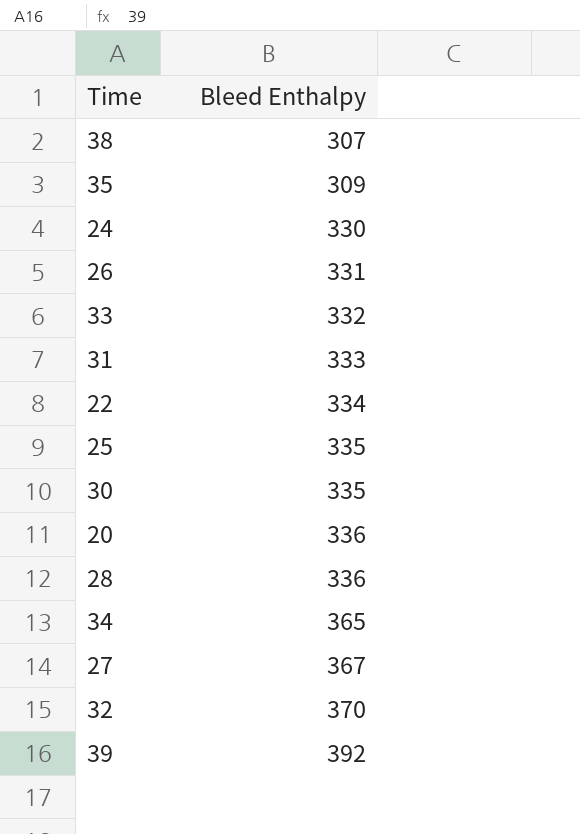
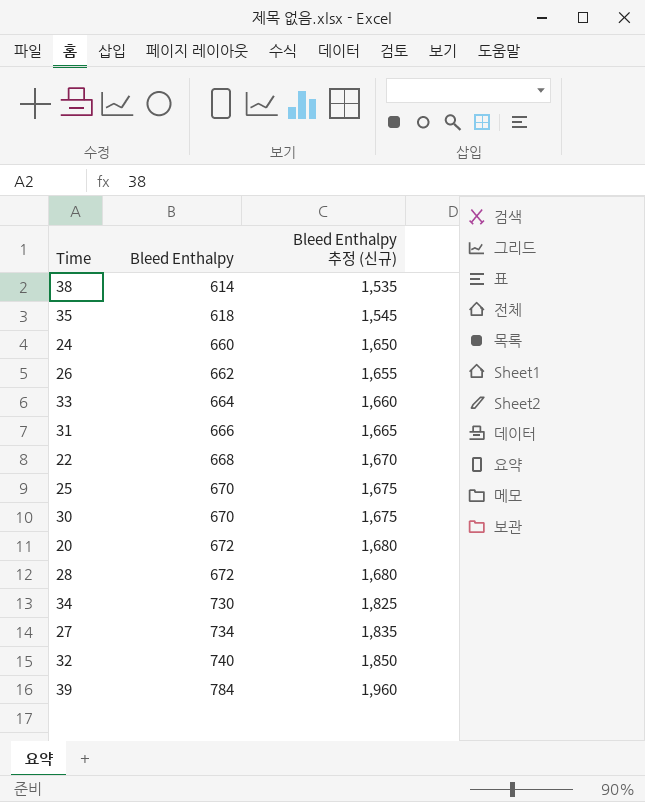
column Bleed Enthalpy 추정 (신규) | formula: none -> [Bleed Enthalpy] * 2.5
38 | Bleed Enthalpy: 307 -> 614
35 | Bleed Enthalpy: 309 -> 618
24 | Bleed Enthalpy: 330 -> 660
26 | Bleed Enthalpy: 331 -> 662
33 | Bleed Enthalpy: 332 -> 664
31 | Bleed Enthalpy: 333 -> 666
22 | Bleed Enthalpy: 334 -> 668
25 | Bleed Enthalpy: 335 -> 670
30 | Bleed Enthalpy: 335 -> 670
20 | Bleed Enthalpy: 336 -> 672
28 | Bleed Enthalpy: 336 -> 672
34 | Bleed Enthalpy: 365 -> 730
27 | Bleed Enthalpy: 367 -> 734
32 | Bleed Enthalpy: 370 -> 740
39 | Bleed Enthalpy: 392 -> 784

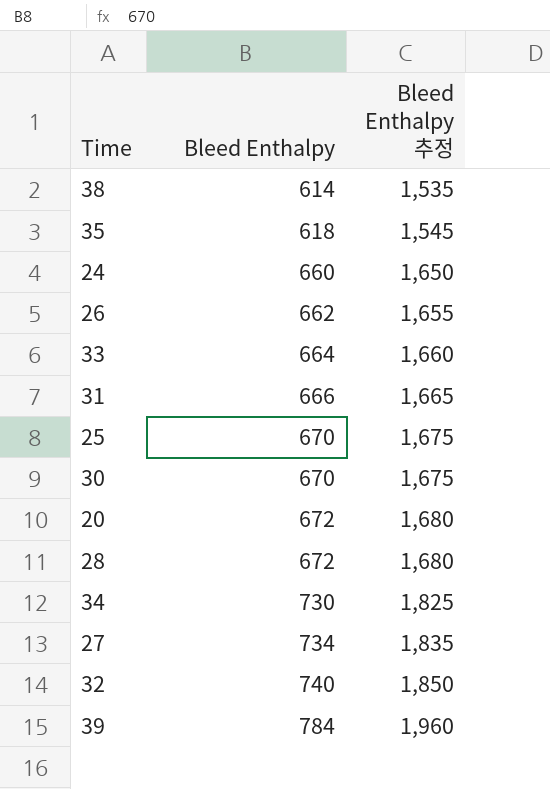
column name: Bleed Enthalpy 추정 (신규) -> Bleed Enthalpy 추정
row 22: 668 | 1,670 -> none

